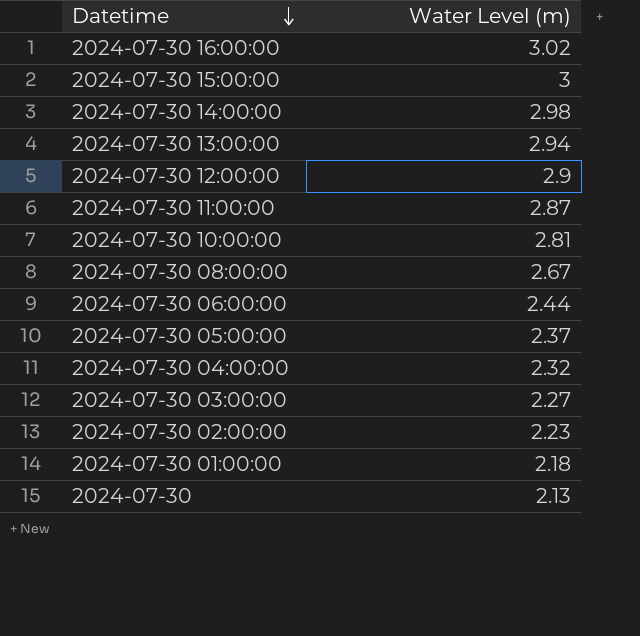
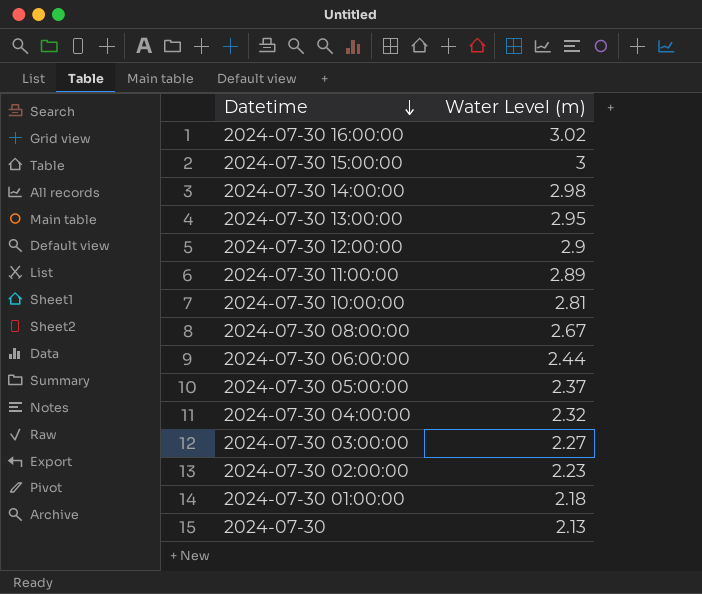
2024-07-30 13:00:00 | Water Level (m): 2.94 -> 2.95
2024-07-30 11:00:00 | Water Level (m): 2.87 -> 2.89

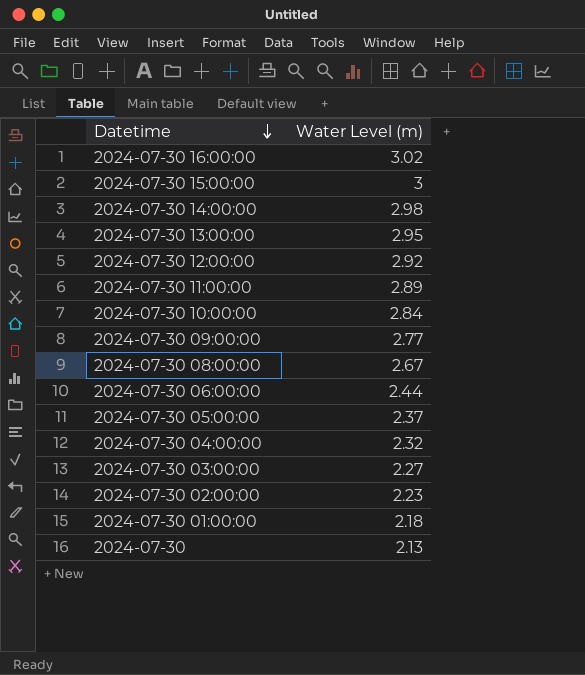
2024-07-30 12:00:00 | Water Level (m): 2.9 -> 2.92
2024-07-30 10:00:00 | Water Level (m): 2.81 -> 2.84
row 2024-07-30 09:00:00: none -> 2.77

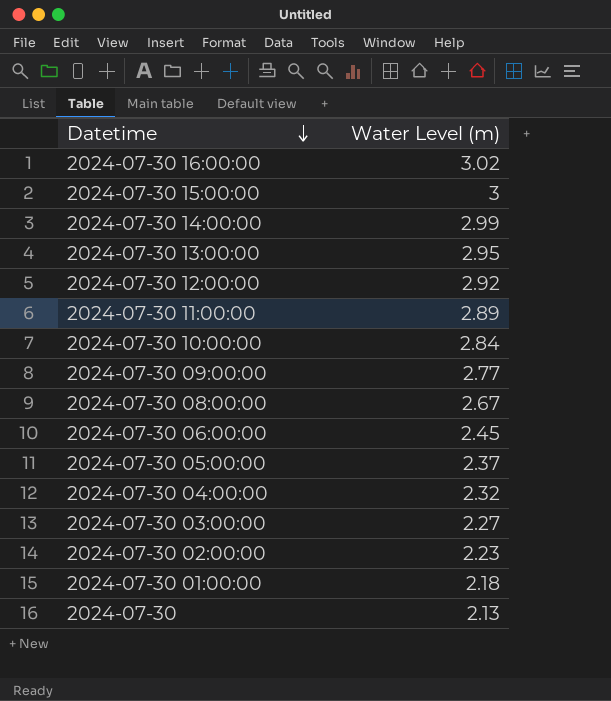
2024-07-30 14:00:00 | Water Level (m): 2.98 -> 2.99
2024-07-30 06:00:00 | Water Level (m): 2.44 -> 2.45

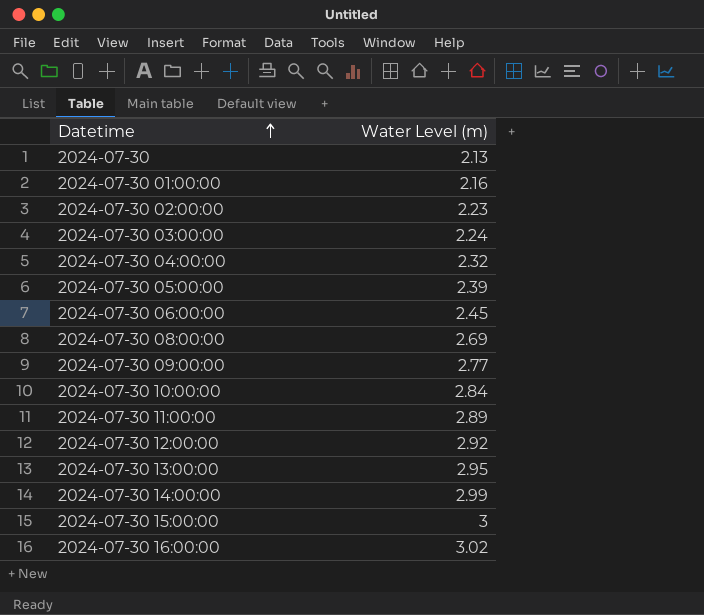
row order: Datetime descending -> Datetime ascending
2024-07-30 01:00:00 | Water Level (m): 2.18 -> 2.16
2024-07-30 03:00:00 | Water Level (m): 2.27 -> 2.24
2024-07-30 05:00:00 | Water Level (m): 2.37 -> 2.39
2024-07-30 08:00:00 | Water Level (m): 2.67 -> 2.69

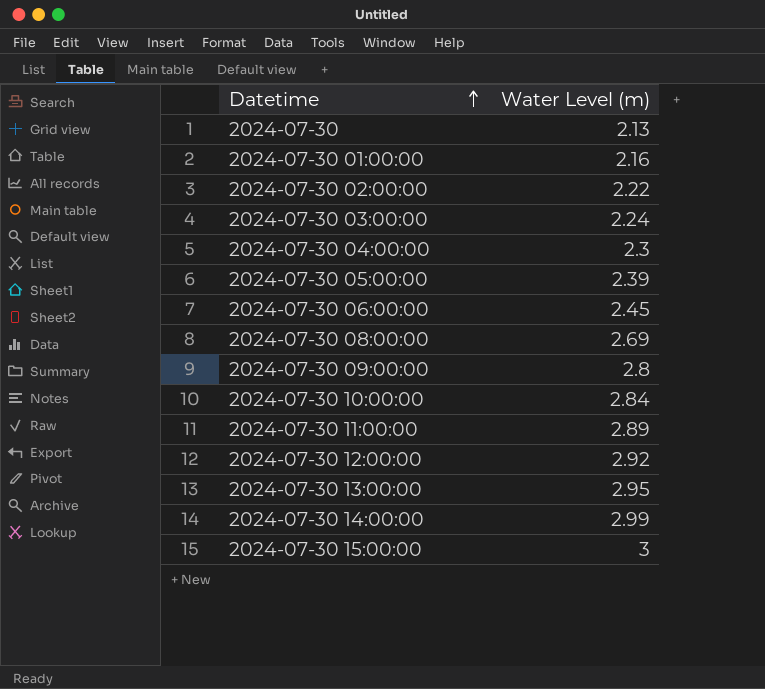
row 2024-07-30 16:00:00: 3.02 -> none
2024-07-30 02:00:00 | Water Level (m): 2.23 -> 2.22
2024-07-30 04:00:00 | Water Level (m): 2.32 -> 2.3
2024-07-30 09:00:00 | Water Level (m): 2.77 -> 2.8

